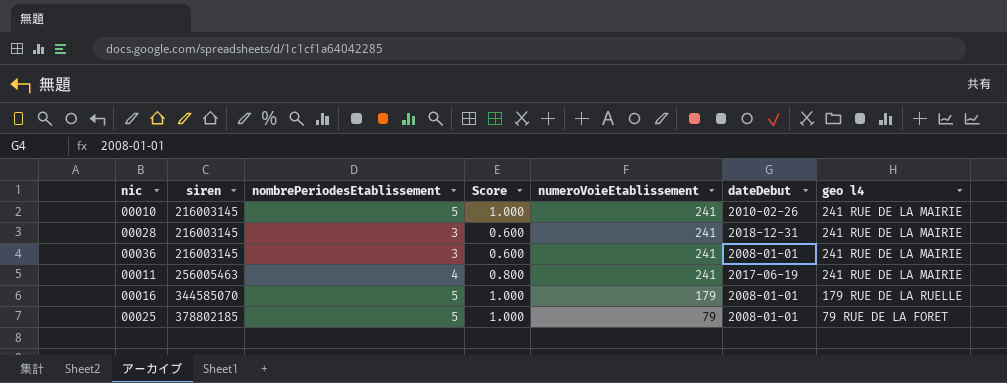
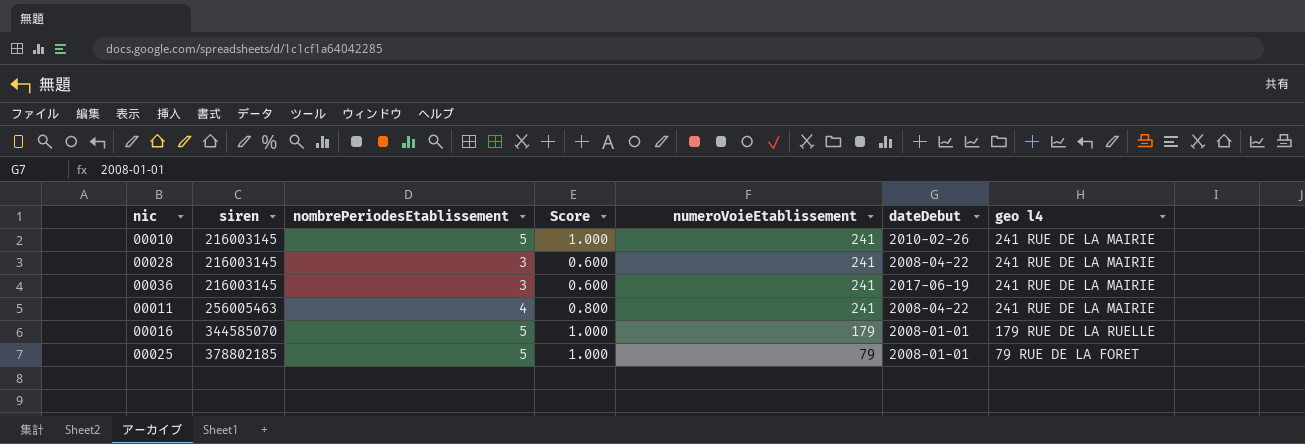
00028 | dateDebut: 2018-12-31 -> 2008-04-22
00036 | dateDebut: 2008-01-01 -> 2017-06-19
00011 | dateDebut: 2017-06-19 -> 2008-04-22

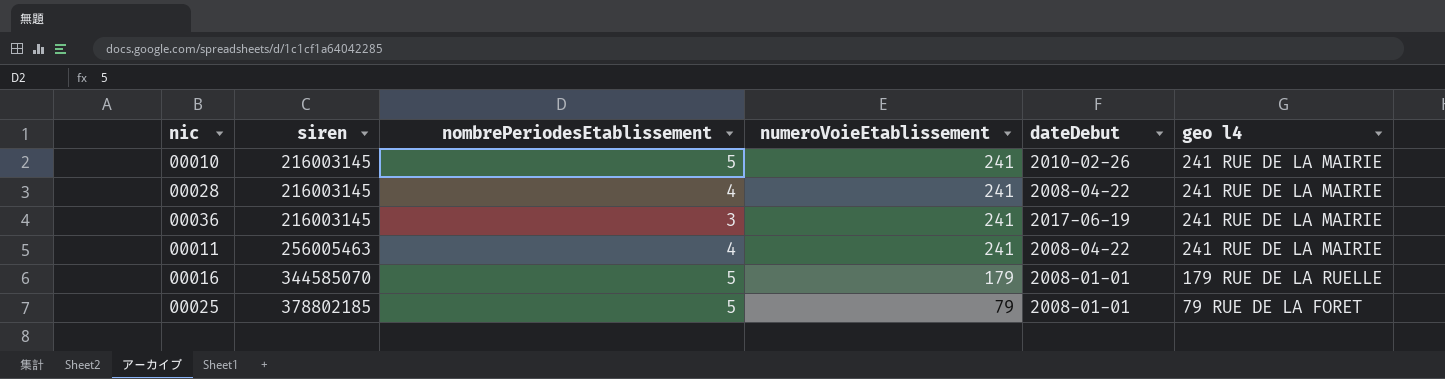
column Score | formula: [nombrePeriodesEtablissement] * 0.2 -> none
00028 | nombrePeriodesEtablissement: 3 -> 4

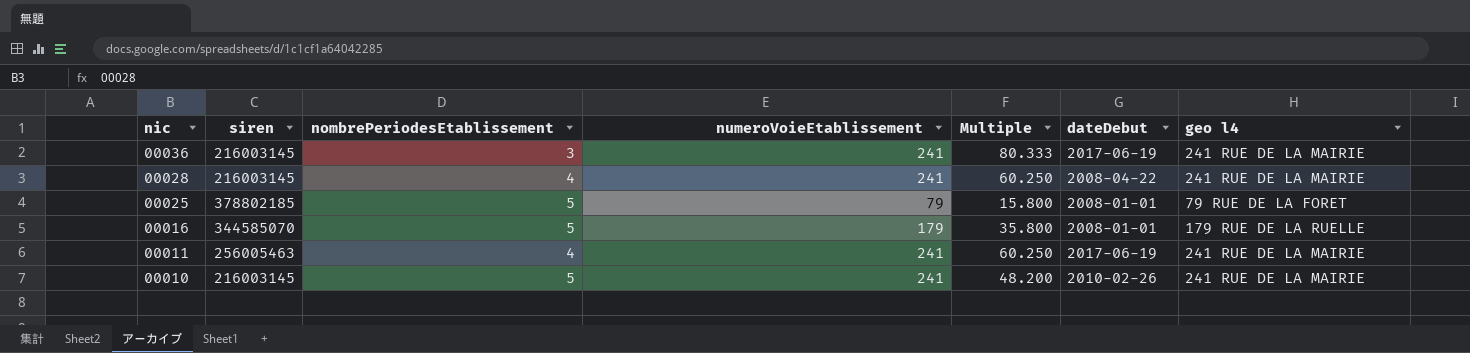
row order: siren ascending -> nic descending
column Multiple | formula: none -> [numeroVoieEtablissement] / [nombrePeriodesEtablissement]
00011 | dateDebut: 2008-04-22 -> 2017-06-19

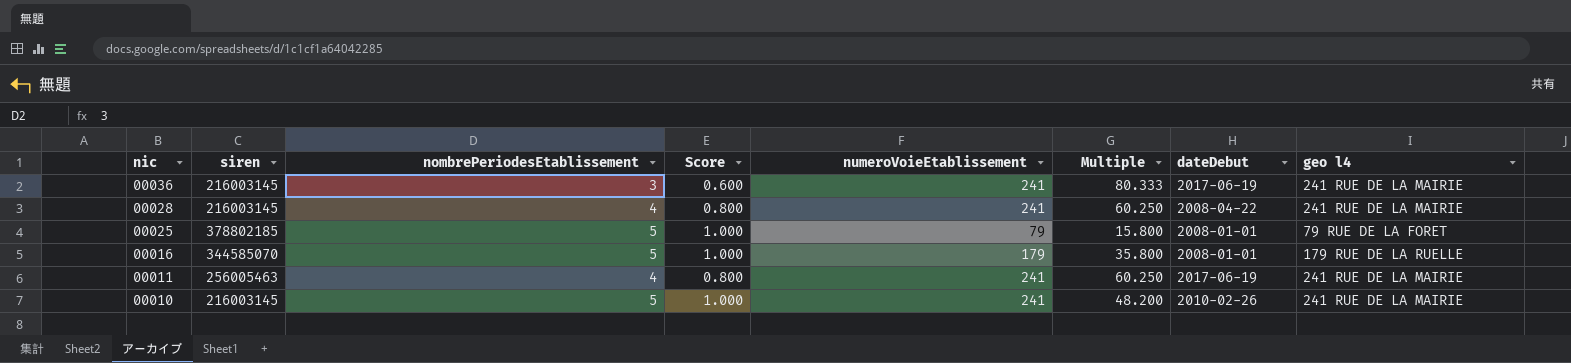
column Score | formula: none -> [nombrePeriodesEtablissement] * 0.2

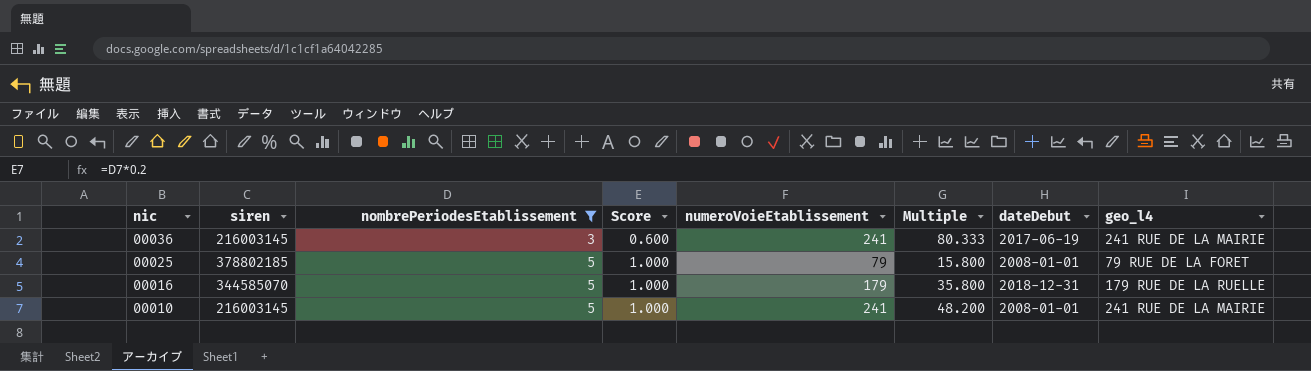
filter: none -> nombrePeriodesEtablissement != 4
column name: geo l4 -> geo_l4
00016 | dateDebut: 2008-01-01 -> 2018-12-31
00010 | dateDebut: 2010-02-26 -> 2008-01-01

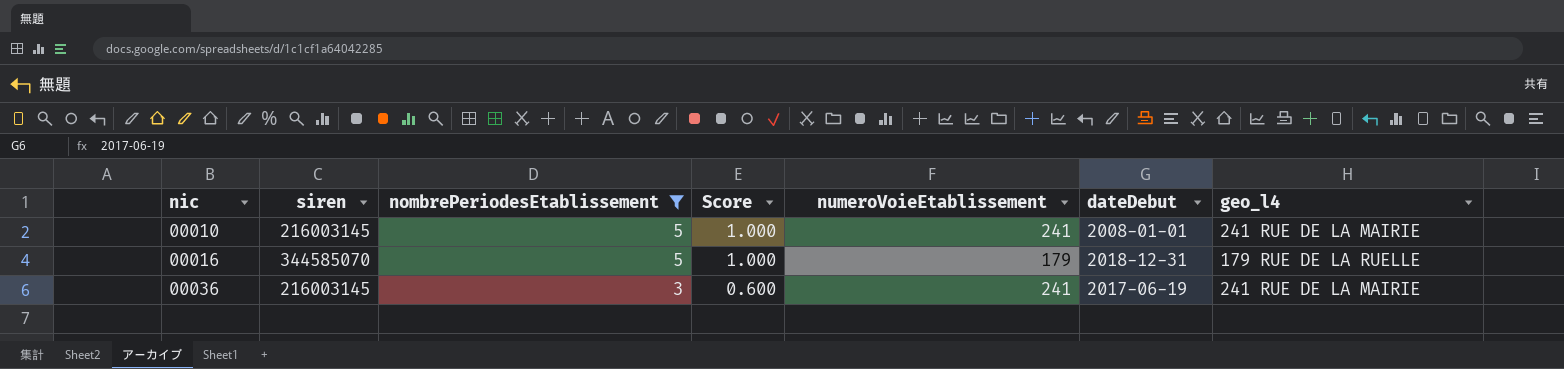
row order: nic descending -> nic ascending
column Multiple | formula: [numeroVoieEtablissement] / [nombrePeriodesEtablissement] -> none
row 00025: 378802185 | 5 | 1.000 | 79 | 15.800 | 2008-01-01 | 79 RUE DE LA FORET -> none

